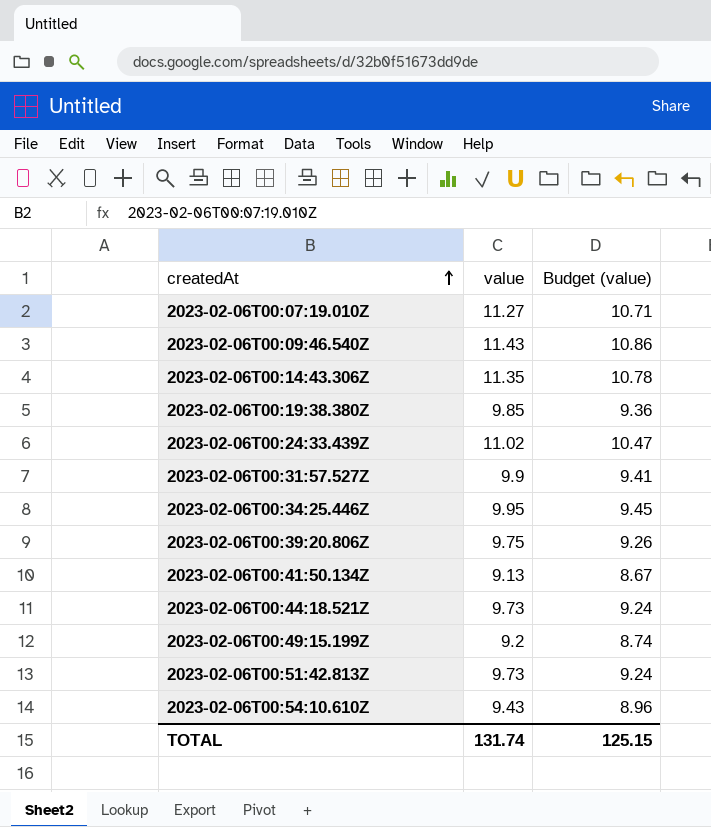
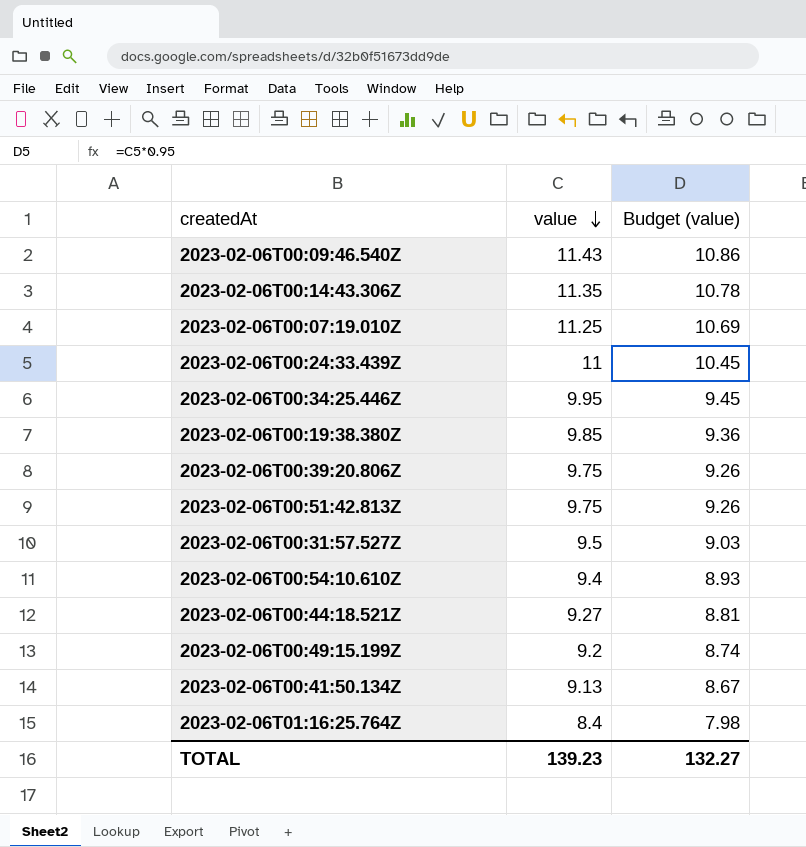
row order: createdAt ascending -> value descending
2023-02-06T00:07:19.010Z | value: 11.27 -> 11.25
2023-02-06T00:07:19.010Z | Budget (value): 10.71 -> 10.69
2023-02-06T00:24:33.439Z | value: 11.02 -> 11
2023-02-06T00:24:33.439Z | Budget (value): 10.47 -> 10.45
2023-02-06T00:51:42.813Z | value: 9.73 -> 9.75
2023-02-06T00:51:42.813Z | Budget (value): 9.24 -> 9.26
2023-02-06T00:31:57.527Z | value: 9.9 -> 9.5
2023-02-06T00:31:57.527Z | Budget (value): 9.41 -> 9.03
2023-02-06T00:54:10.610Z | value: 9.43 -> 9.4
2023-02-06T00:54:10.610Z | Budget (value): 8.96 -> 8.93
2023-02-06T00:44:18.521Z | value: 9.73 -> 9.27
2023-02-06T00:44:18.521Z | Budget (value): 9.24 -> 8.81
row 2023-02-06T01:16:25.764Z: none -> 8.4 | 7.98
TOTAL | value: 131.74 -> 139.23
TOTAL | Budget (value): 125.15 -> 132.27

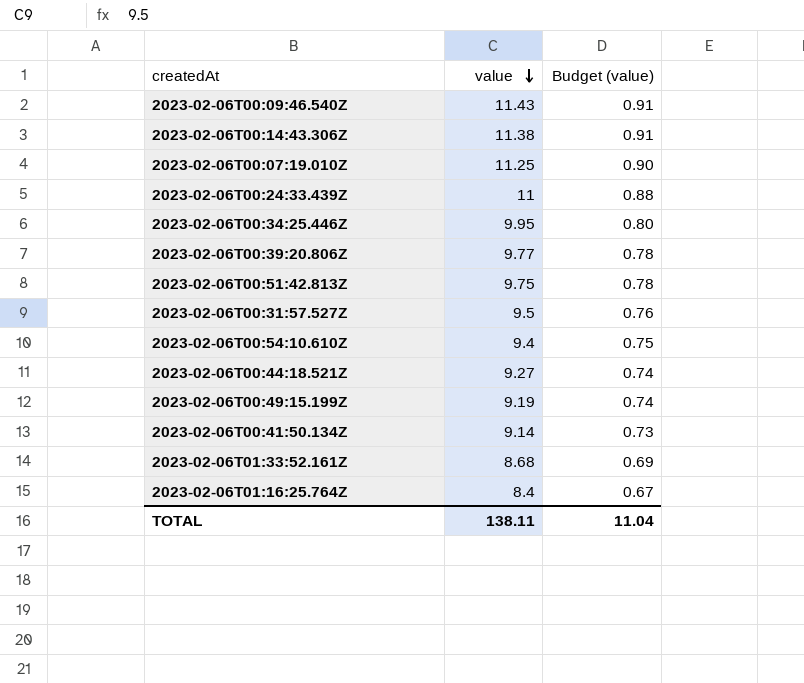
column Budget (value) | formula: [value] * 0.95 -> [value] * 0.08
row 2023-02-06T00:19:38.380Z: 9.85 | 9.36 -> none
2023-02-06T00:14:43.306Z | value: 11.35 -> 11.38
2023-02-06T00:39:20.806Z | value: 9.75 -> 9.77
2023-02-06T00:49:15.199Z | value: 9.2 -> 9.19
2023-02-06T00:41:50.134Z | value: 9.13 -> 9.14
row 2023-02-06T01:33:52.161Z: none -> 8.68 | 0.69
TOTAL | value: 139.23 -> 138.11
TOTAL | Budget (value): 132.27 -> 11.04

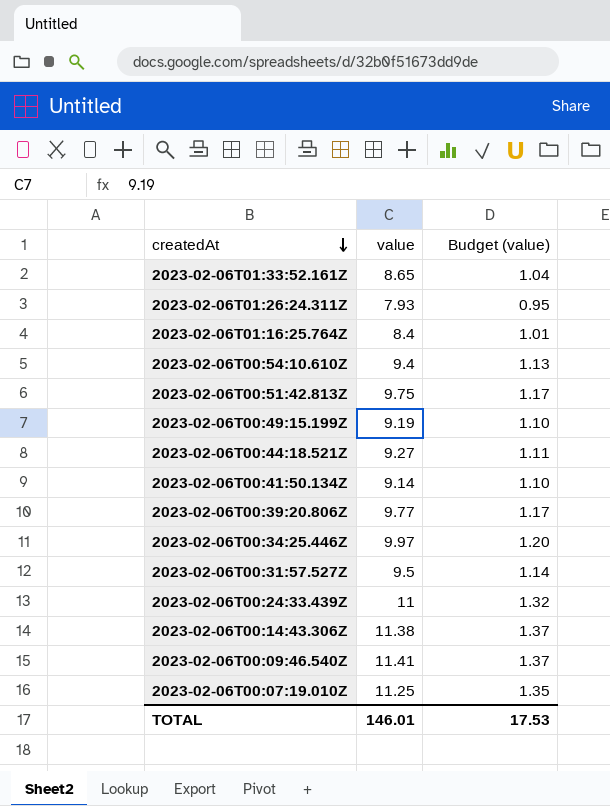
row order: value descending -> createdAt descending
column Budget (value) | formula: [value] * 0.08 -> [value] * 0.12
2023-02-06T01:33:52.161Z | value: 8.68 -> 8.65
row 2023-02-06T01:26:24.311Z: none -> 7.93 | 0.95
2023-02-06T00:34:25.446Z | value: 9.95 -> 9.97
2023-02-06T00:09:46.540Z | value: 11.43 -> 11.41
TOTAL | value: 138.11 -> 146.01
TOTAL | Budget (value): 11.04 -> 17.53

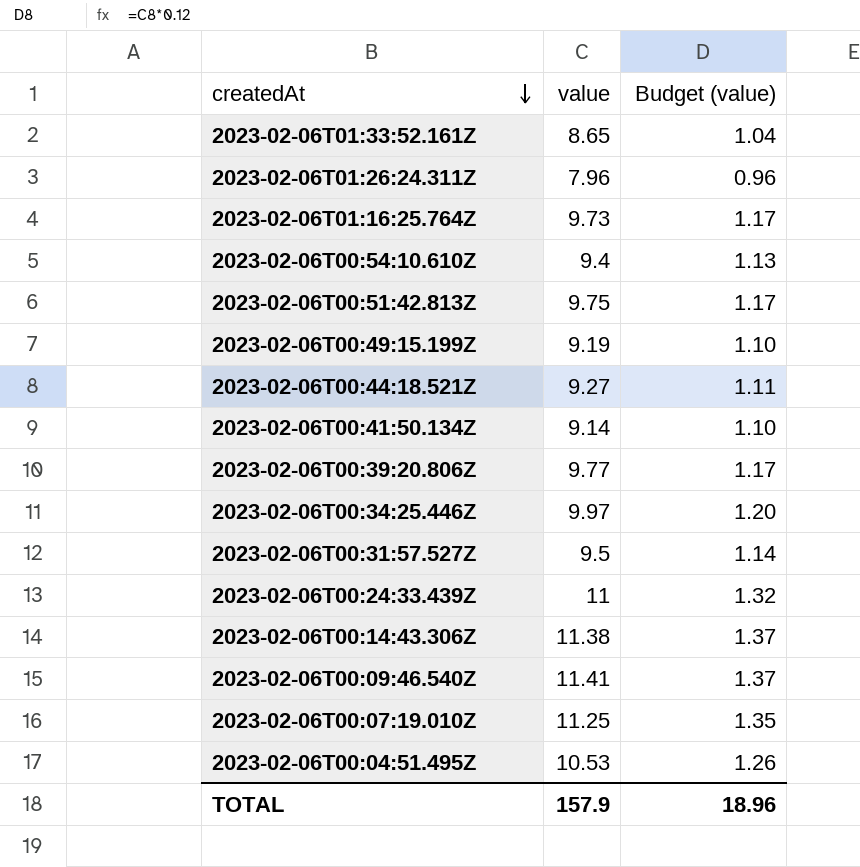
2023-02-06T01:26:24.311Z | value: 7.93 -> 7.96
2023-02-06T01:26:24.311Z | Budget (value): 0.95 -> 0.96
2023-02-06T01:16:25.764Z | value: 8.4 -> 9.73
2023-02-06T01:16:25.764Z | Budget (value): 1.01 -> 1.17
row 2023-02-06T00:04:51.495Z: none -> 10.53 | 1.26
TOTAL | value: 146.01 -> 157.9
TOTAL | Budget (value): 17.53 -> 18.96

